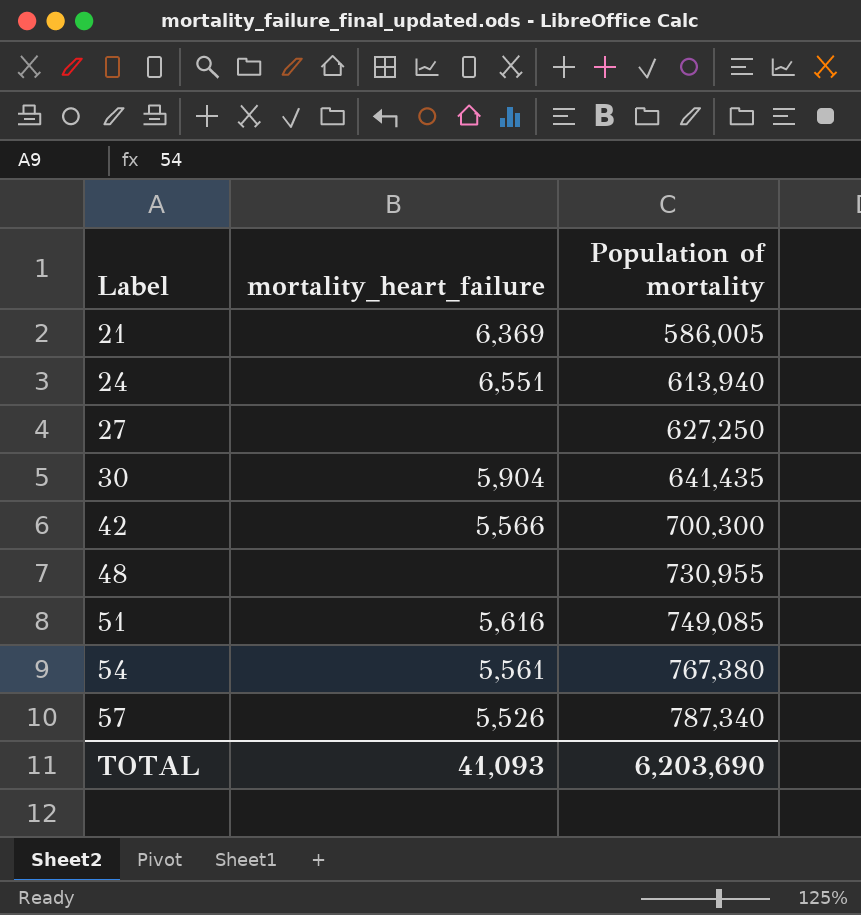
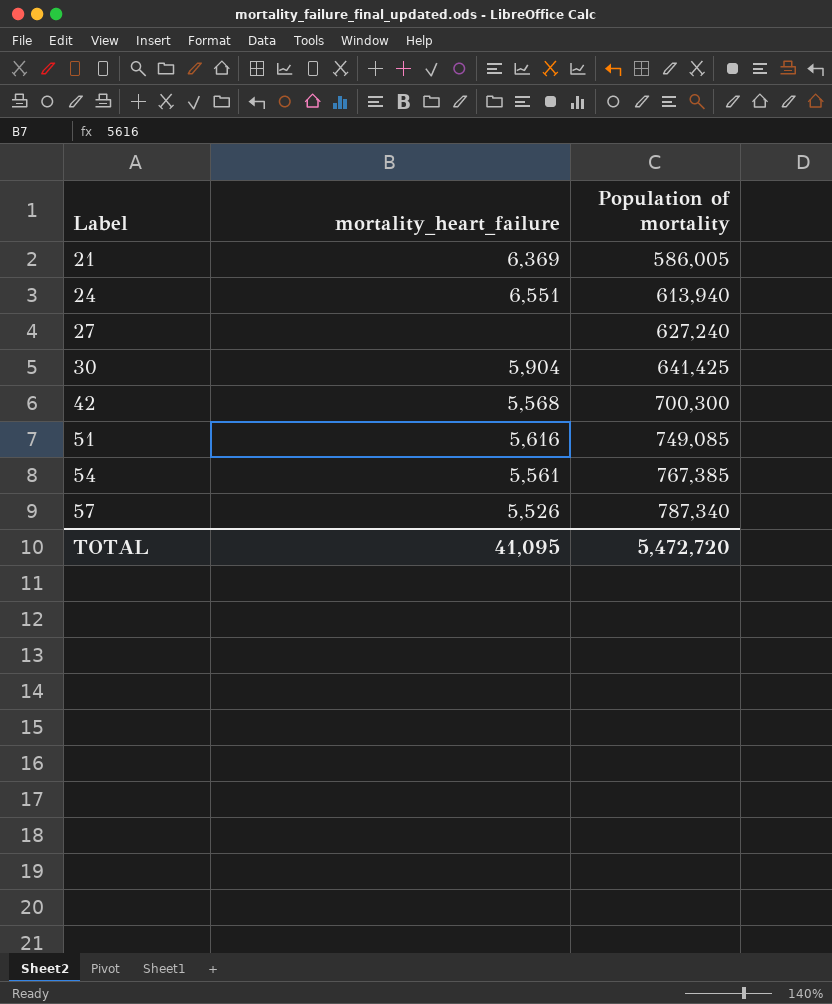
row 48: none | 730,955 -> none
27 | Population of mortality: 627,250 -> 627,240
30 | Population of mortality: 641,435 -> 641,425
42 | mortality_heart_failure: 5,566 -> 5,568
54 | Population of mortality: 767,380 -> 767,385
TOTAL | mortality_heart_failure: 41,093 -> 41,095
TOTAL | Population of mortality: 6,203,690 -> 5,472,720

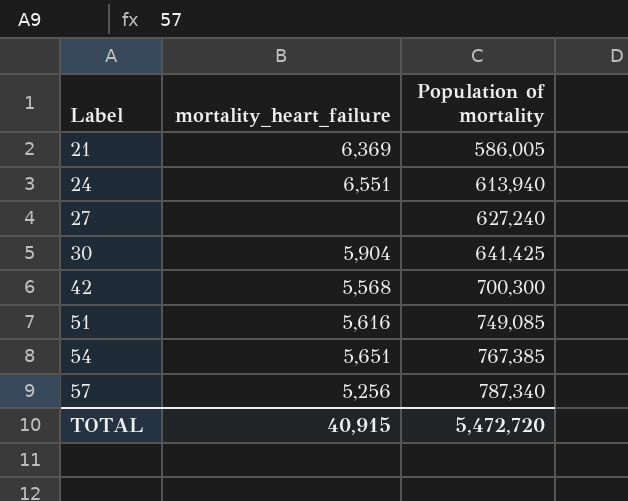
54 | mortality_heart_failure: 5,561 -> 5,651
57 | mortality_heart_failure: 5,526 -> 5,256
TOTAL | mortality_heart_failure: 41,095 -> 40,915

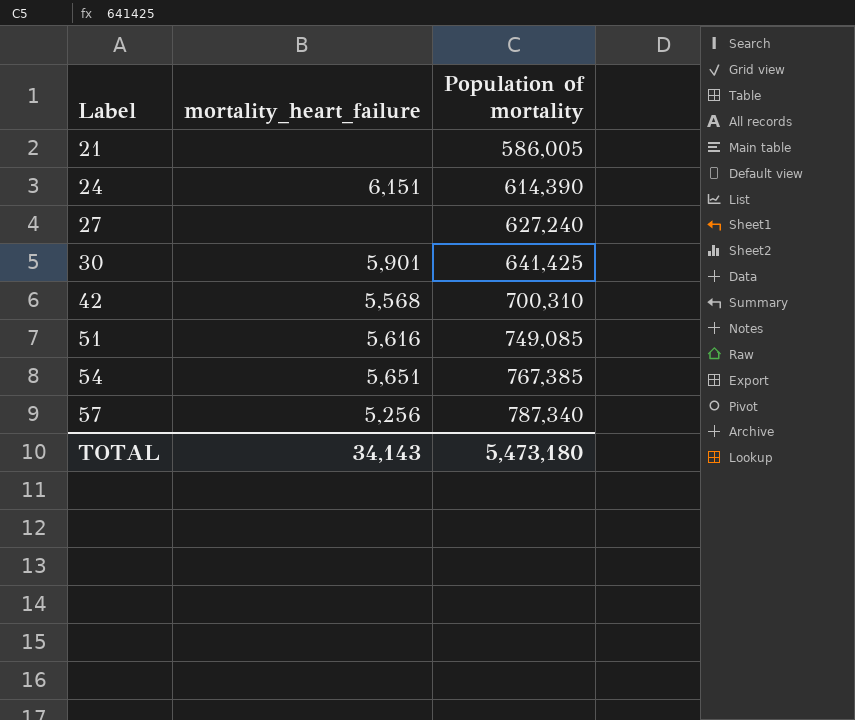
21 | mortality_heart_failure: 6,369 -> none
24 | mortality_heart_failure: 6,551 -> 6,151
24 | Population of mortality: 613,940 -> 614,390
30 | mortality_heart_failure: 5,904 -> 5,901
42 | Population of mortality: 700,300 -> 700,310
TOTAL | mortality_heart_failure: 40,915 -> 34,143
TOTAL | Population of mortality: 5,472,720 -> 5,473,180

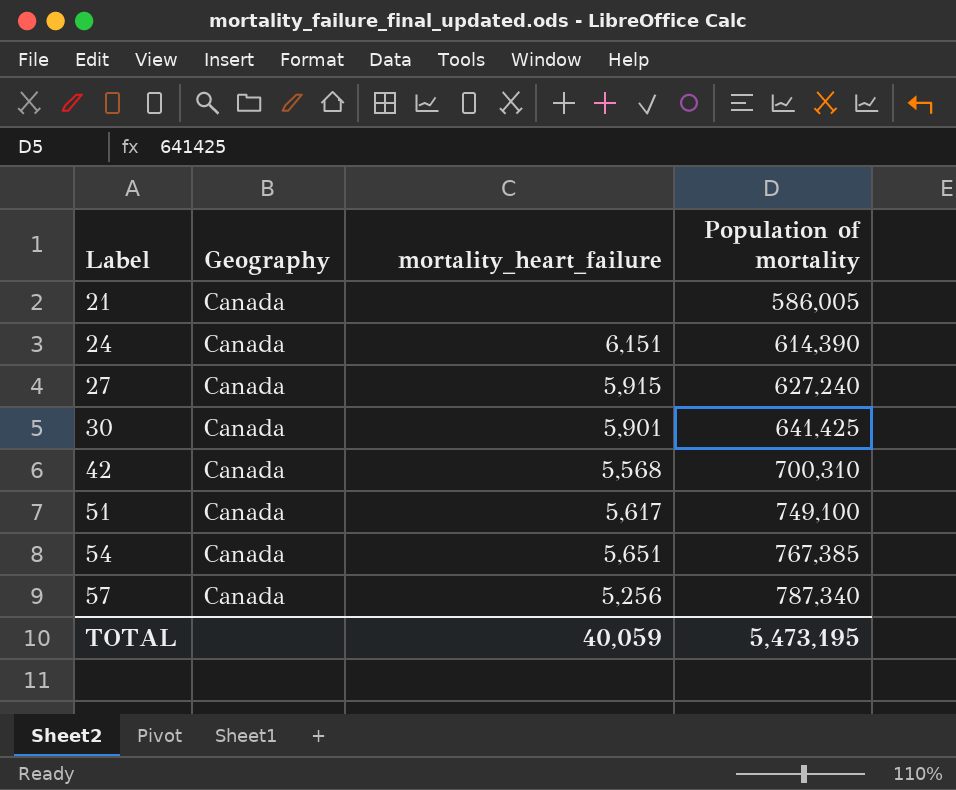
column Geography | position: none -> 2
27 | mortality_heart_failure: none -> 5,915
51 | mortality_heart_failure: 5,616 -> 5,617
51 | Population of mortality: 749,085 -> 749,100
TOTAL | mortality_heart_failure: 34,143 -> 40,059
TOTAL | Population of mortality: 5,473,180 -> 5,473,195

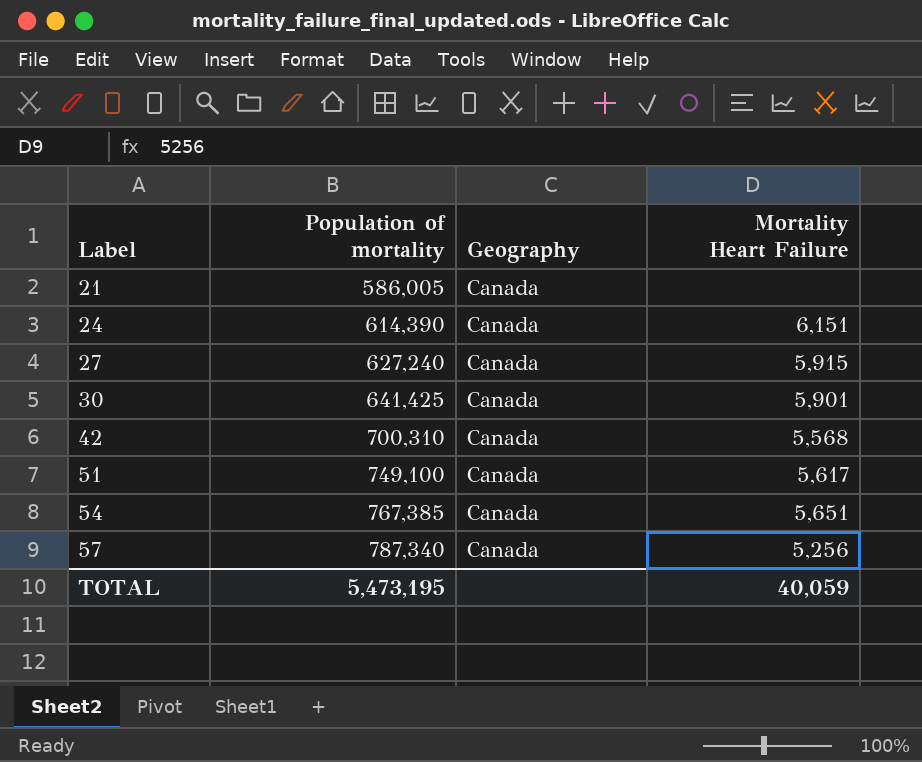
column Population of mortality | position: 4 -> 2
column name: mortality_heart_failure -> Mortality Heart Failure

